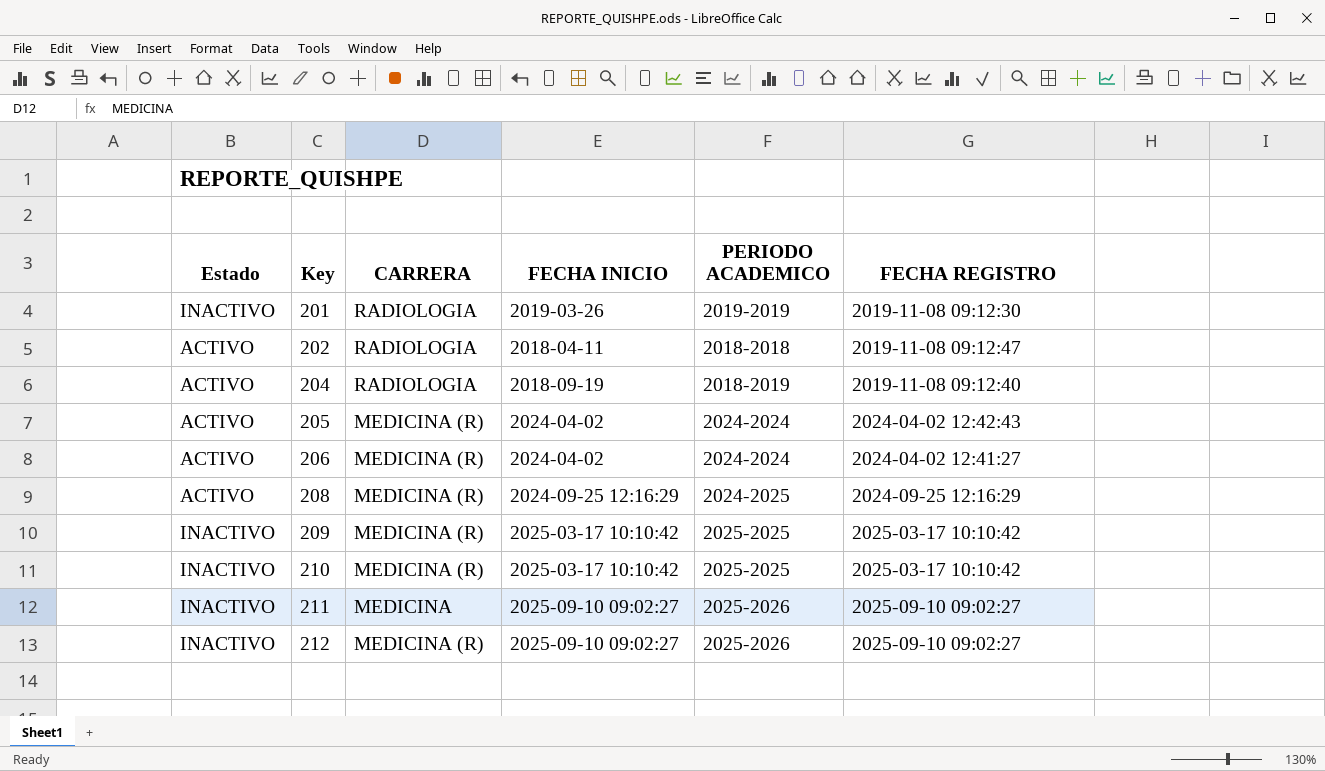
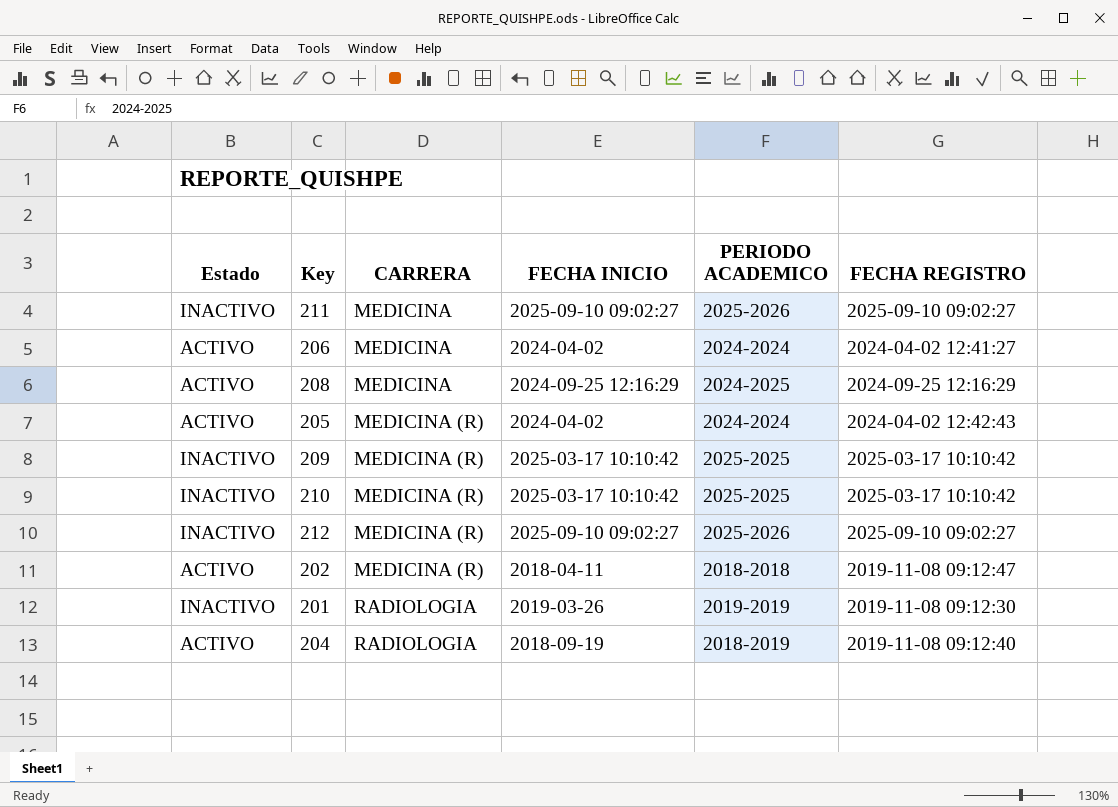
row order: Key ascending -> CARRERA ascending
206 | CARRERA: MEDICINA (R) -> MEDICINA
208 | CARRERA: MEDICINA (R) -> MEDICINA
202 | CARRERA: RADIOLOGIA -> MEDICINA (R)

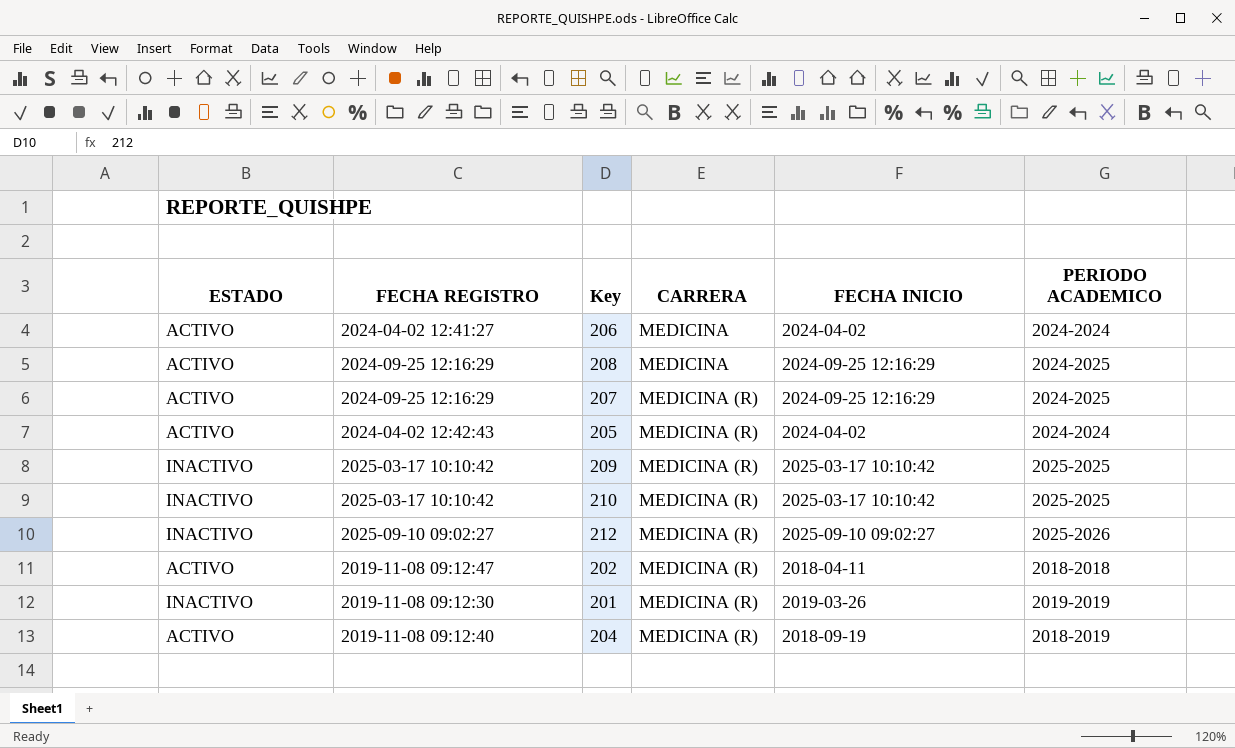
column name: Estado -> ESTADO
column FECHA REGISTRO | position: 6 -> 2
row 211: INACTIVO | MEDICINA | 2025-09-10 09:02:27 | 2025-2026 | 2025-09-10 09:02:27 -> none
row 207: none -> ACTIVO | 2024-09-25 12:16:29 | MEDICINA (R) | 2024-09-25 12:16:29 | 2024-2025
201 | CARRERA: RADIOLOGIA -> MEDICINA (R)
204 | CARRERA: RADIOLOGIA -> MEDICINA (R)

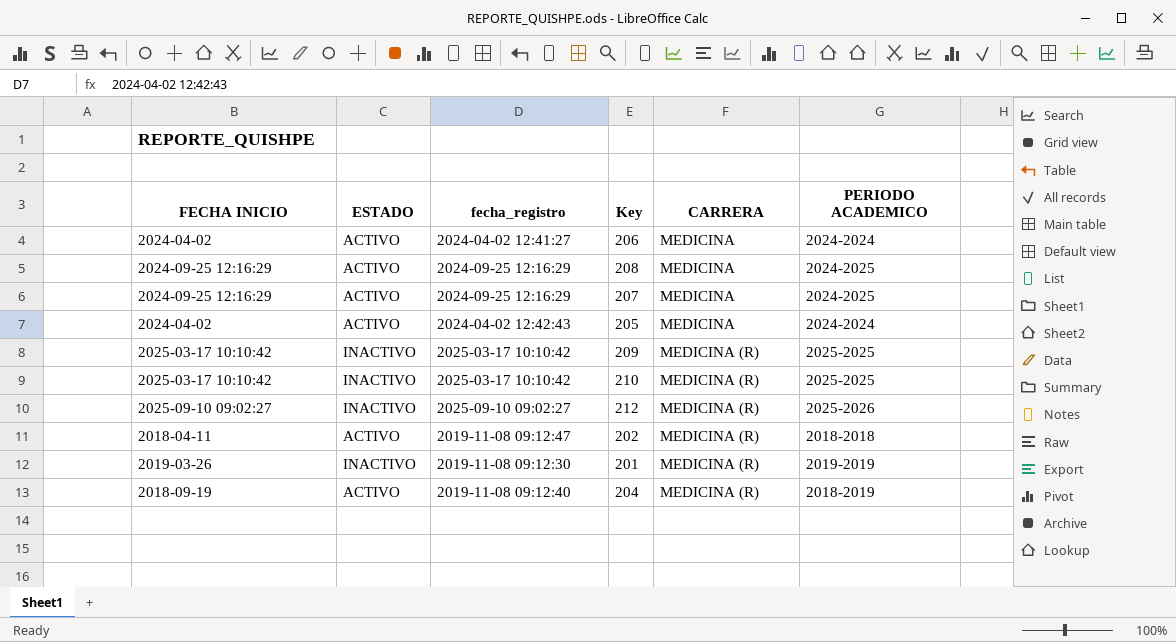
column FECHA INICIO | position: 5 -> 1
column name: FECHA REGISTRO -> fecha_registro
207 | CARRERA: MEDICINA (R) -> MEDICINA
205 | CARRERA: MEDICINA (R) -> MEDICINA

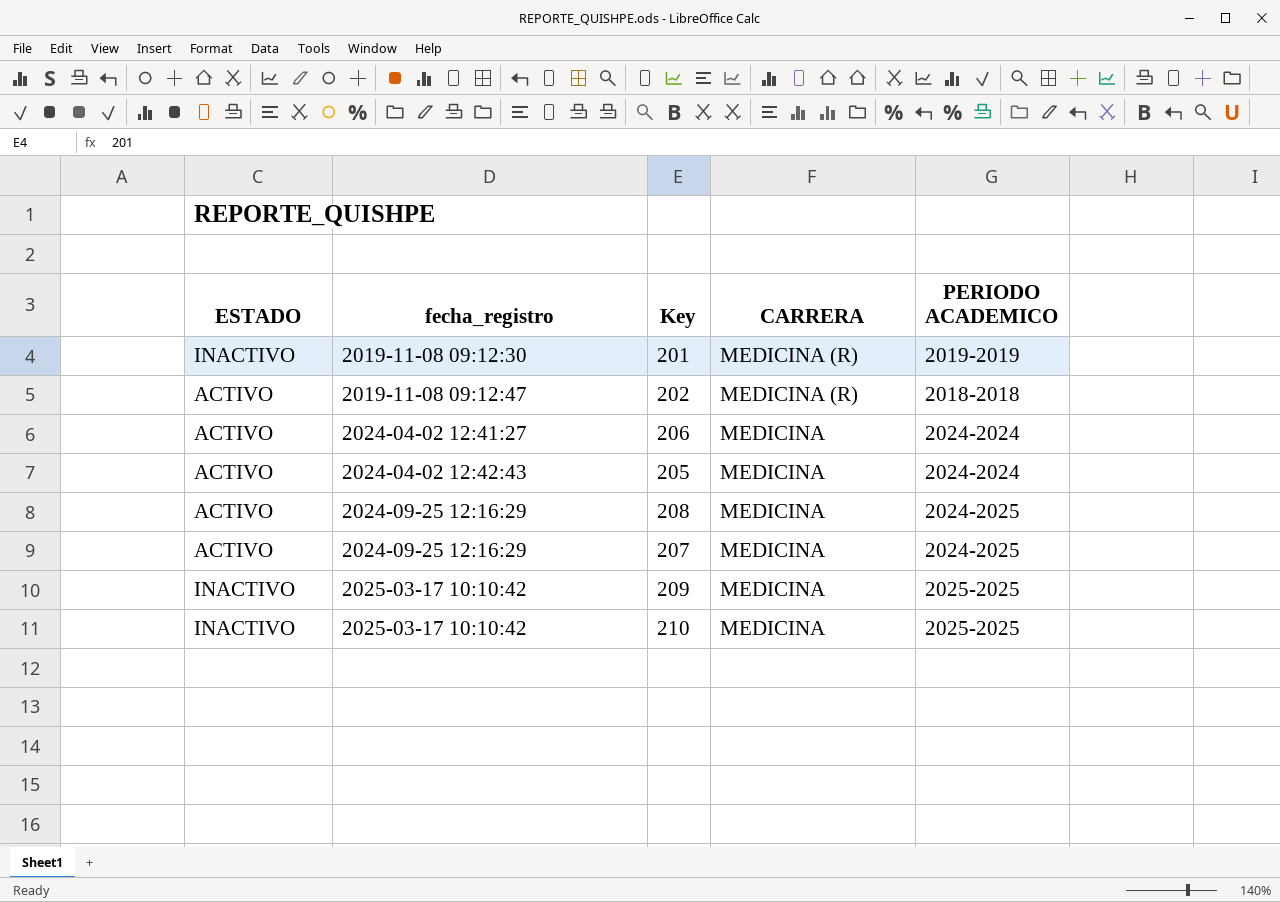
row order: CARRERA ascending -> fecha_registro ascending
column FECHA INICIO | position: 1 -> none
row 212: 2025-09-10 09:02:27 | INACTIVO | 2025-09-10 09:02:27 | MEDICINA (R) | 2025-2026 -> none
row 204: 2018-09-19 | ACTIVO | 2019-11-08 09:12:40 | MEDICINA (R) | 2018-2019 -> none
209 | CARRERA: MEDICINA (R) -> MEDICINA
210 | CARRERA: MEDICINA (R) -> MEDICINA

